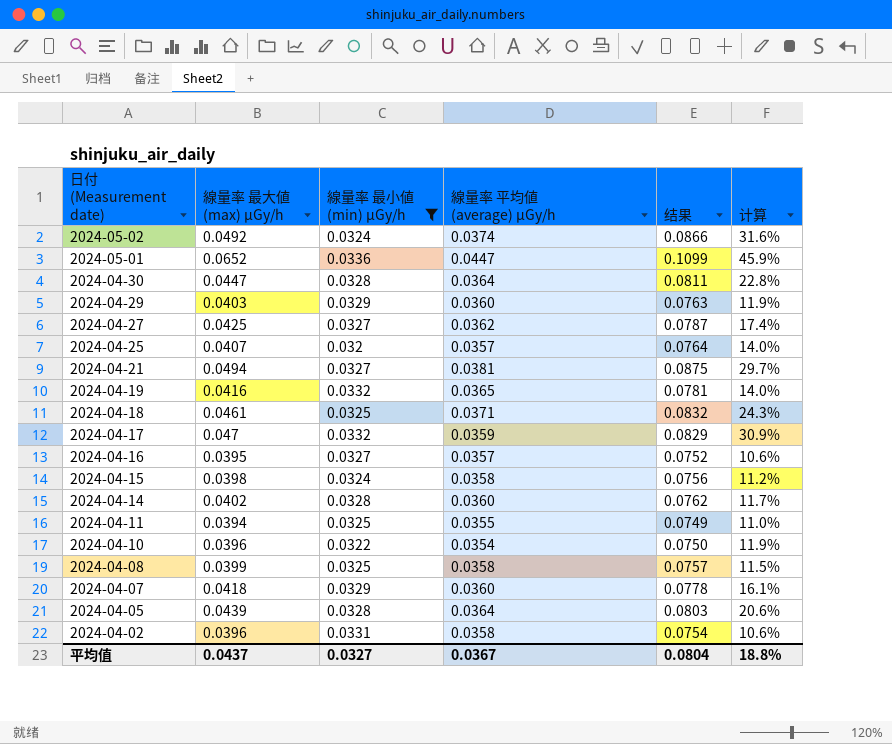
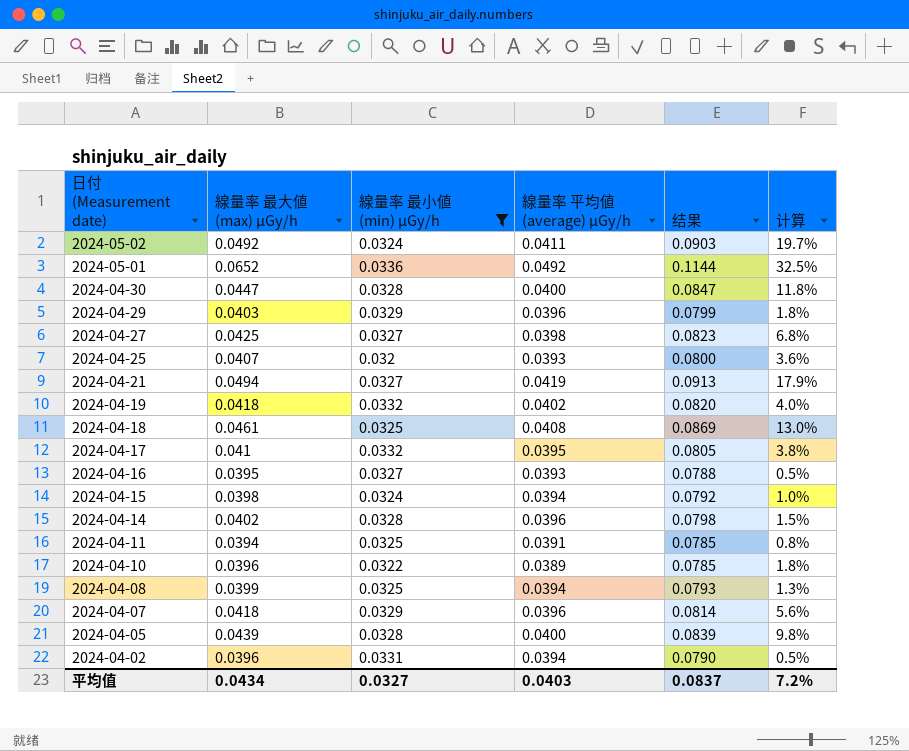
2024-05-02 | 線量率 平均値 (average) μGy/h: 0.0374 -> 0.0411
2024-05-02 | 结果: 0.0866 -> 0.0903
2024-05-02 | 计算: 31.6% -> 19.7%
2024-05-01 | 線量率 平均値 (average) μGy/h: 0.0447 -> 0.0492
2024-05-01 | 结果: 0.1099 -> 0.1144
2024-05-01 | 计算: 45.9% -> 32.5%
2024-04-30 | 線量率 平均値 (average) μGy/h: 0.0364 -> 0.0400
2024-04-30 | 结果: 0.0811 -> 0.0847
2024-04-30 | 计算: 22.8% -> 11.8%
2024-04-29 | 線量率 平均値 (average) μGy/h: 0.0360 -> 0.0396
2024-04-29 | 结果: 0.0763 -> 0.0799
2024-04-29 | 计算: 11.9% -> 1.8%
2024-04-27 | 線量率 平均値 (average) μGy/h: 0.0362 -> 0.0398
2024-04-27 | 结果: 0.0787 -> 0.0823
2024-04-27 | 计算: 17.4% -> 6.8%
2024-04-25 | 線量率 平均値 (average) μGy/h: 0.0357 -> 0.0393
2024-04-25 | 结果: 0.0764 -> 0.0800
2024-04-25 | 计算: 14.0% -> 3.6%
2024-04-21 | 線量率 平均値 (average) μGy/h: 0.0381 -> 0.0419
2024-04-21 | 结果: 0.0875 -> 0.0913
2024-04-21 | 计算: 29.7% -> 17.9%
2024-04-19 | 線量率 最大値 (max) μGy/h: 0.0416 -> 0.0418
2024-04-19 | 線量率 平均値 (average) μGy/h: 0.0365 -> 0.0402
2024-04-19 | 结果: 0.0781 -> 0.0820
2024-04-19 | 计算: 14.0% -> 4.0%
2024-04-18 | 線量率 平均値 (average) μGy/h: 0.0371 -> 0.0408
2024-04-18 | 结果: 0.0832 -> 0.0869
2024-04-18 | 计算: 24.3% -> 13.0%
2024-04-17 | 線量率 最大値 (max) μGy/h: 0.047 -> 0.041
2024-04-17 | 線量率 平均値 (average) μGy/h: 0.0359 -> 0.0395
2024-04-17 | 结果: 0.0829 -> 0.0805
2024-04-17 | 计算: 30.9% -> 3.8%
2024-04-16 | 線量率 平均値 (average) μGy/h: 0.0357 -> 0.0393
2024-04-16 | 结果: 0.0752 -> 0.0788
2024-04-16 | 计算: 10.6% -> 0.5%
2024-04-15 | 線量率 平均値 (average) μGy/h: 0.0358 -> 0.0394
2024-04-15 | 结果: 0.0756 -> 0.0792
2024-04-15 | 计算: 11.2% -> 1.0%
2024-04-14 | 線量率 平均値 (average) μGy/h: 0.0360 -> 0.0396
2024-04-14 | 结果: 0.0762 -> 0.0798
2024-04-14 | 计算: 11.7% -> 1.5%
2024-04-11 | 線量率 平均値 (average) μGy/h: 0.0355 -> 0.0391
2024-04-11 | 结果: 0.0749 -> 0.0785
2024-04-11 | 计算: 11.0% -> 0.8%
2024-04-10 | 線量率 平均値 (average) μGy/h: 0.0354 -> 0.0389
2024-04-10 | 结果: 0.0750 -> 0.0785
2024-04-10 | 计算: 11.9% -> 1.8%
2024-04-08 | 線量率 平均値 (average) μGy/h: 0.0358 -> 0.0394
2024-04-08 | 结果: 0.0757 -> 0.0793
2024-04-08 | 计算: 11.5% -> 1.3%
2024-04-07 | 線量率 平均値 (average) μGy/h: 0.0360 -> 0.0396
2024-04-07 | 结果: 0.0778 -> 0.0814
2024-04-07 | 计算: 16.1% -> 5.6%
2024-04-05 | 線量率 平均値 (average) μGy/h: 0.0364 -> 0.0400
2024-04-05 | 结果: 0.0803 -> 0.0839
2024-04-05 | 计算: 20.6% -> 9.8%
2024-04-02 | 線量率 平均値 (average) μGy/h: 0.0358 -> 0.0394
2024-04-02 | 结果: 0.0754 -> 0.0790
2024-04-02 | 计算: 10.6% -> 0.5%
平均值 | 線量率 最大値 (max) μGy/h: 0.0437 -> 0.0434
平均值 | 線量率 平均値 (average) μGy/h: 0.0367 -> 0.0403
平均值 | 结果: 0.0804 -> 0.0837
平均值 | 计算: 18.8% -> 7.2%

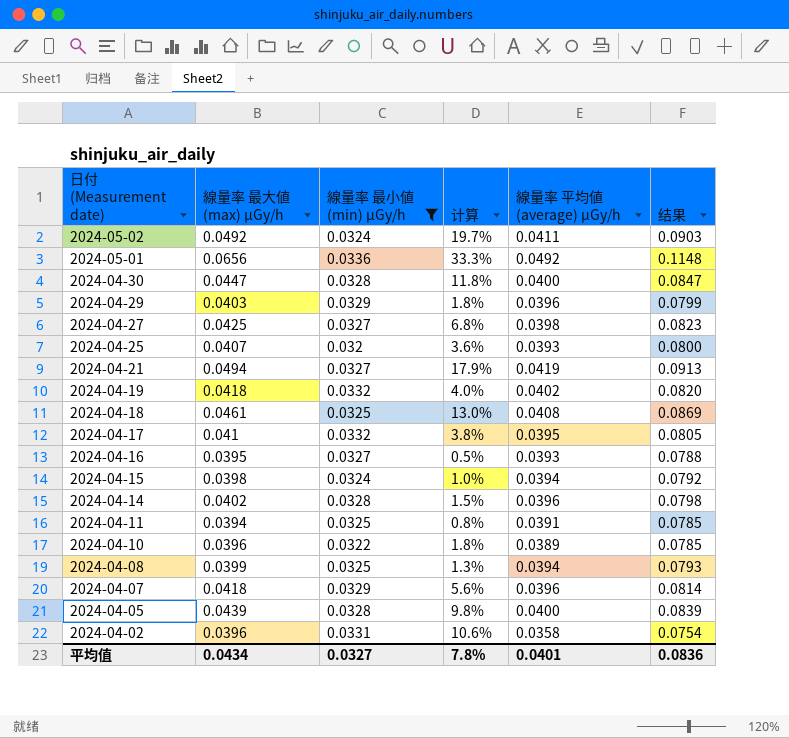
column 计算 | position: 6 -> 4
2024-05-01 | 線量率 最大値 (max) μGy/h: 0.0652 -> 0.0656
2024-05-01 | 计算: 32.5% -> 33.3%
2024-05-01 | 结果: 0.1144 -> 0.1148
2024-04-02 | 计算: 0.5% -> 10.6%
2024-04-02 | 線量率 平均値 (average) μGy/h: 0.0394 -> 0.0358
2024-04-02 | 结果: 0.0790 -> 0.0754
平均值 | 计算: 7.2% -> 7.8%
平均值 | 線量率 平均値 (average) μGy/h: 0.0403 -> 0.0401
平均值 | 结果: 0.0837 -> 0.0836

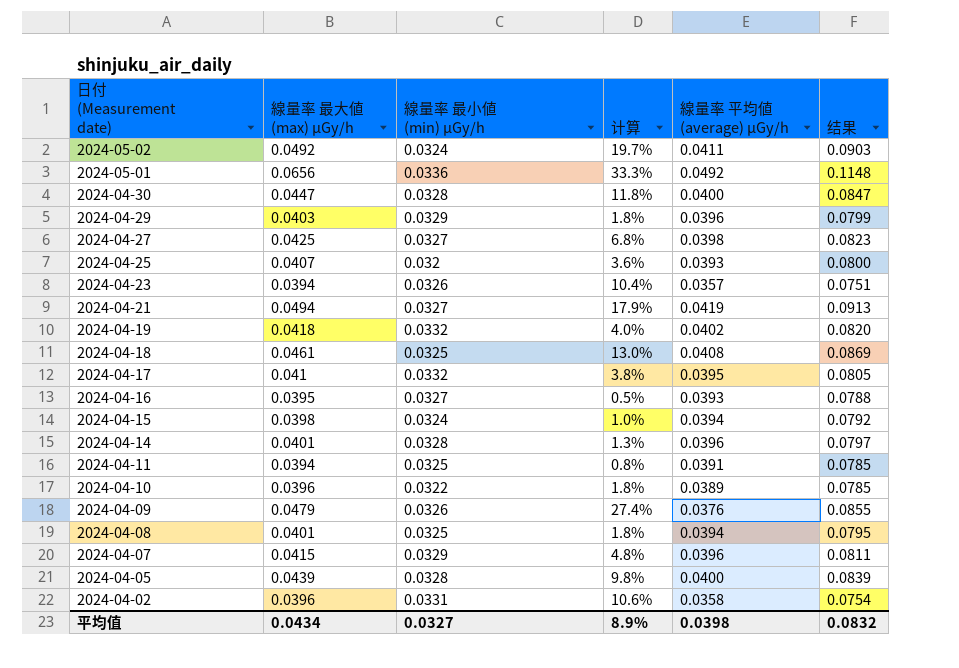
filter: 線量率 最小値 (min) μGy/h != 0.0326 -> none
2024-04-14 | 線量率 最大値 (max) μGy/h: 0.0402 -> 0.0401
2024-04-14 | 计算: 1.5% -> 1.3%
2024-04-14 | 结果: 0.0798 -> 0.0797
2024-04-08 | 線量率 最大値 (max) μGy/h: 0.0399 -> 0.0401
2024-04-08 | 计算: 1.3% -> 1.8%
2024-04-08 | 结果: 0.0793 -> 0.0795
2024-04-07 | 線量率 最大値 (max) μGy/h: 0.0418 -> 0.0415
2024-04-07 | 计算: 5.6% -> 4.8%
2024-04-07 | 结果: 0.0814 -> 0.0811
平均值 | 计算: 7.8% -> 8.9%
平均值 | 線量率 平均値 (average) μGy/h: 0.0401 -> 0.0398
平均值 | 结果: 0.0836 -> 0.0832

